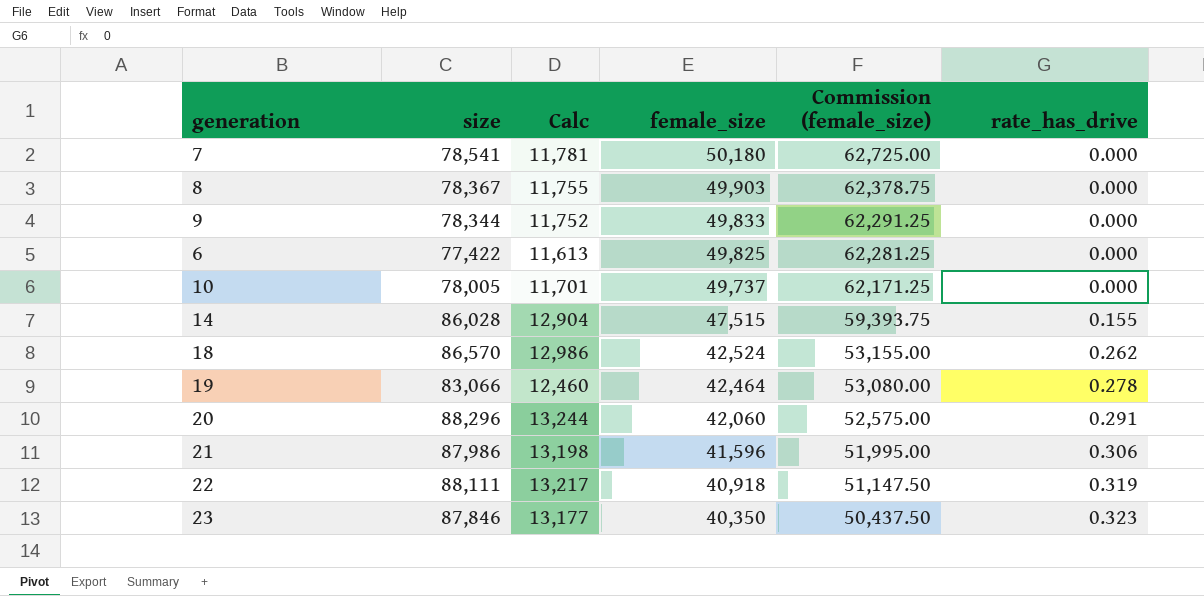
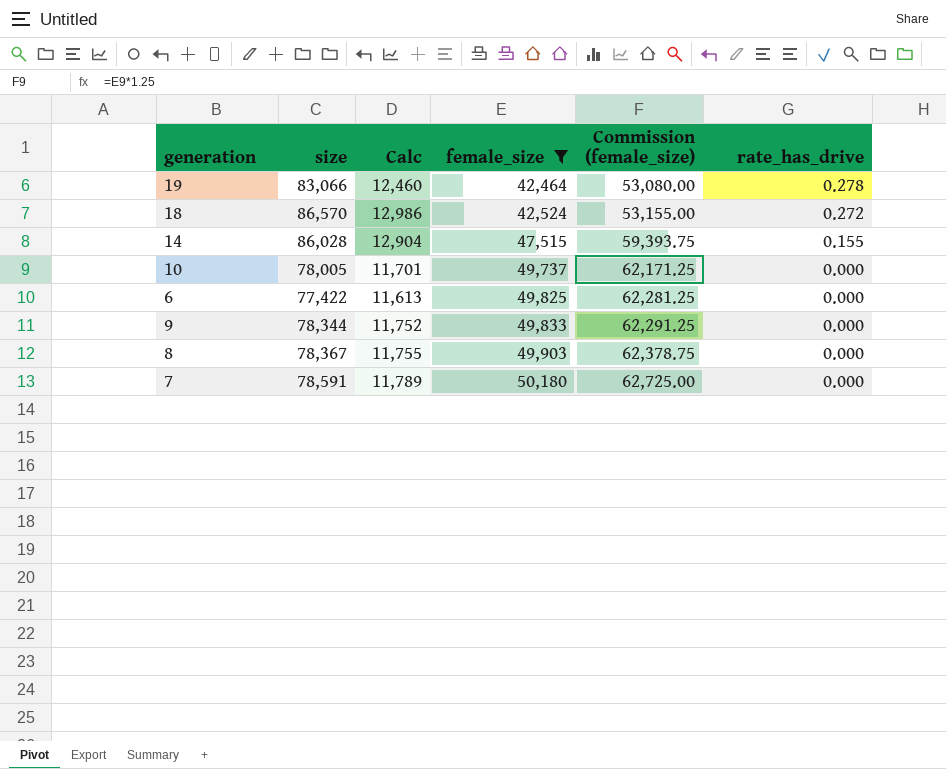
filter: none -> female_size >= 42,464
row order: female_size descending -> female_size ascending
18 | rate_has_drive: 0.262 -> 0.272
7 | size: 78,541 -> 78,591
7 | Calc: 11,781 -> 11,789

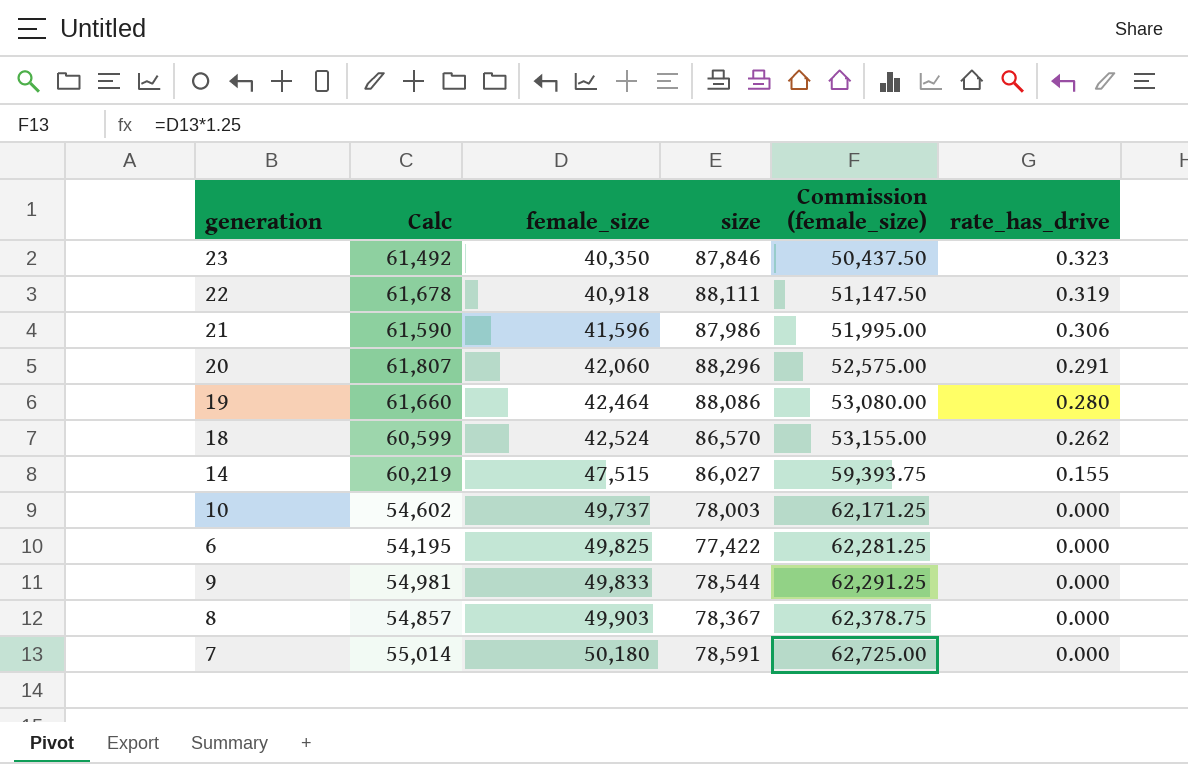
filter: female_size >= 42,464 -> none
column Calc | formula: [size] * 0.15 -> [size] * 0.7
column size | position: 2 -> 4
19 | size: 83,066 -> 88,086
19 | rate_has_drive: 0.278 -> 0.280
18 | rate_has_drive: 0.272 -> 0.262
14 | size: 86,028 -> 86,027
10 | size: 78,005 -> 78,003
9 | size: 78,344 -> 78,544

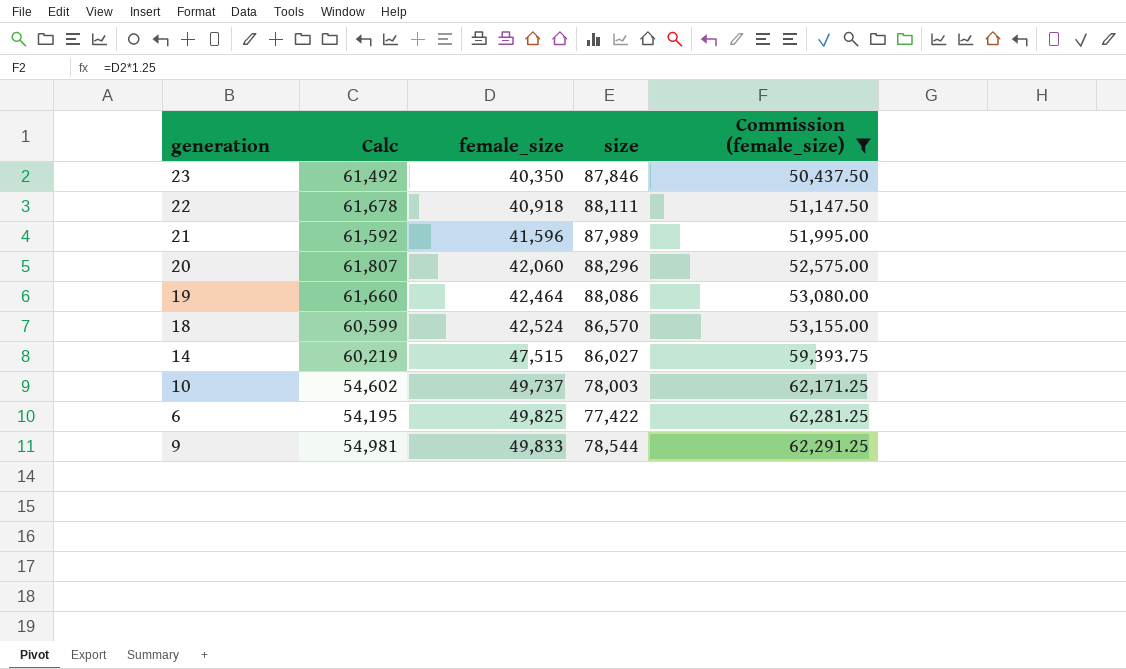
filter: none -> Commission (female_size) <= 62,291.25
column rate_has_drive | position: 6 -> none
21 | Calc: 61,590 -> 61,592
21 | size: 87,986 -> 87,989

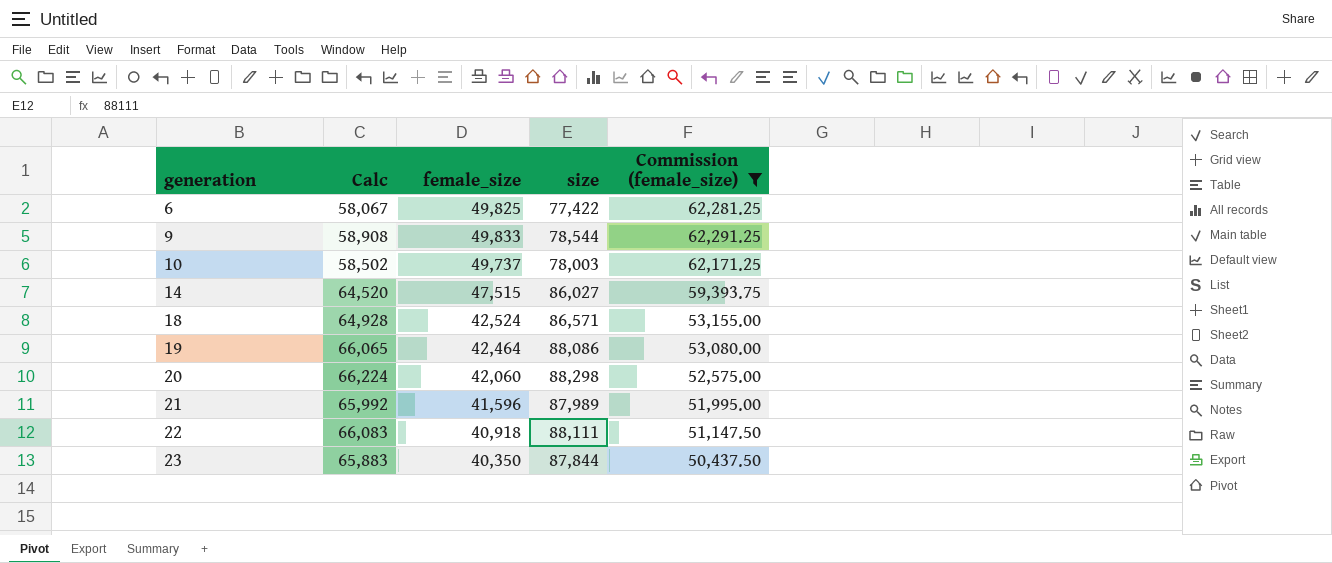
row order: female_size ascending -> generation ascending
column Calc | formula: [size] * 0.7 -> [size] * 0.75
18 | size: 86,570 -> 86,571
20 | size: 88,296 -> 88,298
23 | size: 87,846 -> 87,844

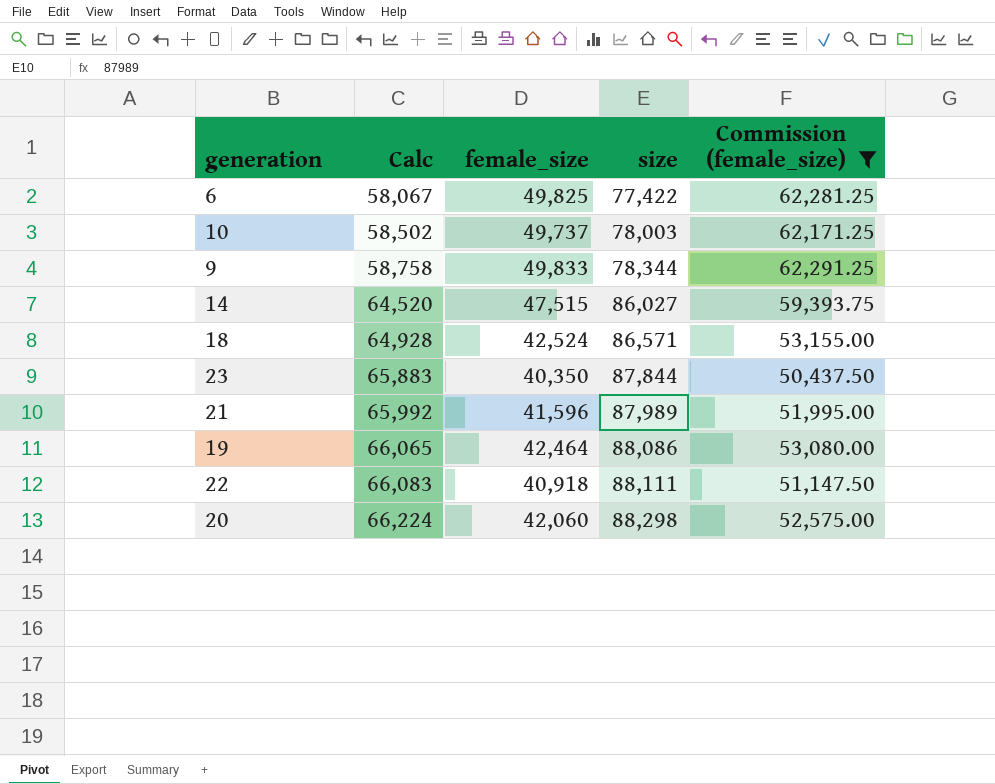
row order: generation ascending -> Calc ascending
9 | Calc: 58,908 -> 58,758
9 | size: 78,544 -> 78,344

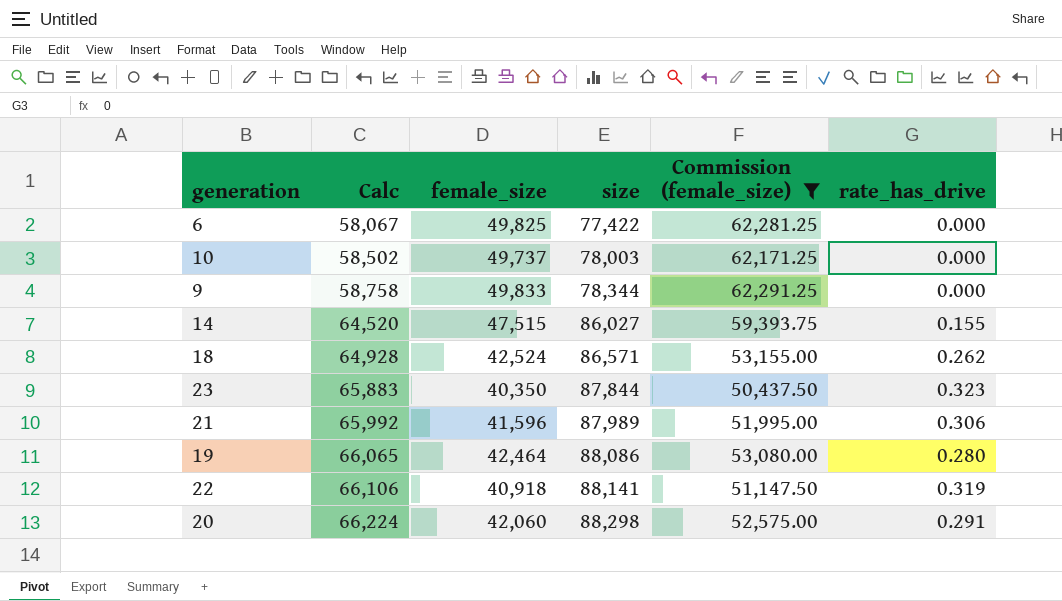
column rate_has_drive | position: none -> 6
22 | Calc: 66,083 -> 66,106
22 | size: 88,111 -> 88,141

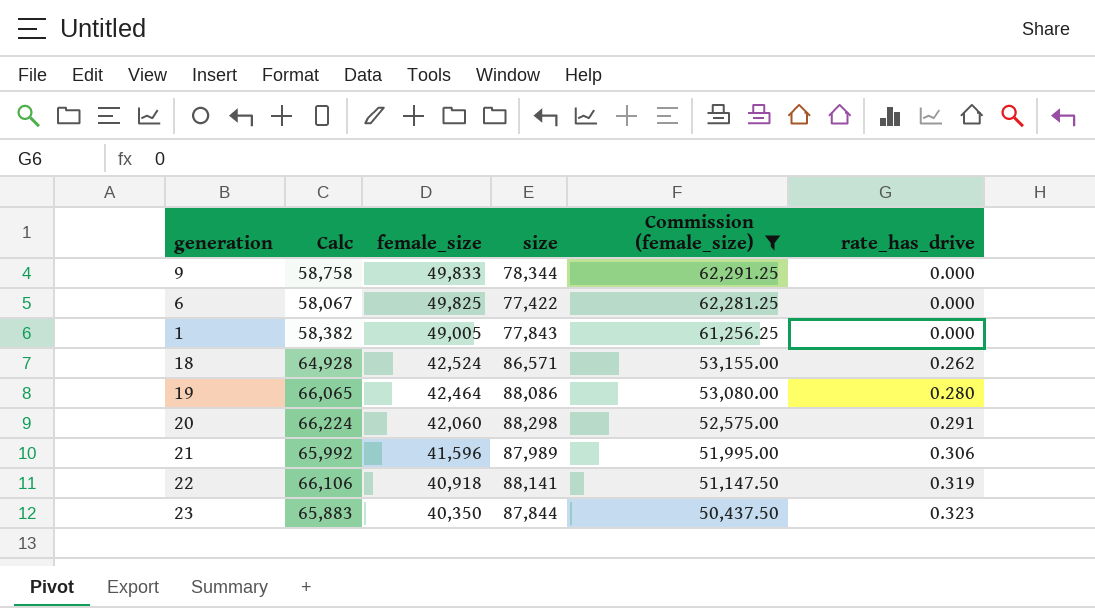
row order: Calc ascending -> female_size descending
row 10: 58,502 | 49,737 | 78,003 | 62,171.25 | 0.000 -> none
row 14: 64,520 | 47,515 | 86,027 | 59,393.75 | 0.155 -> none
row 1: none -> 58,382 | 49,005 | 77,843 | 61,256.25 | 0.000

